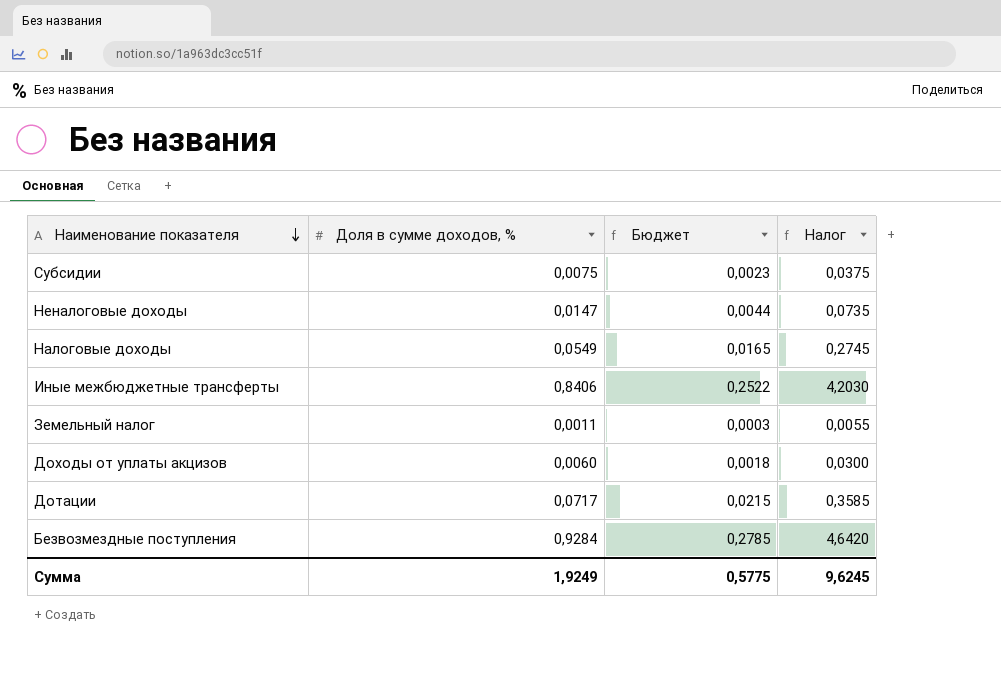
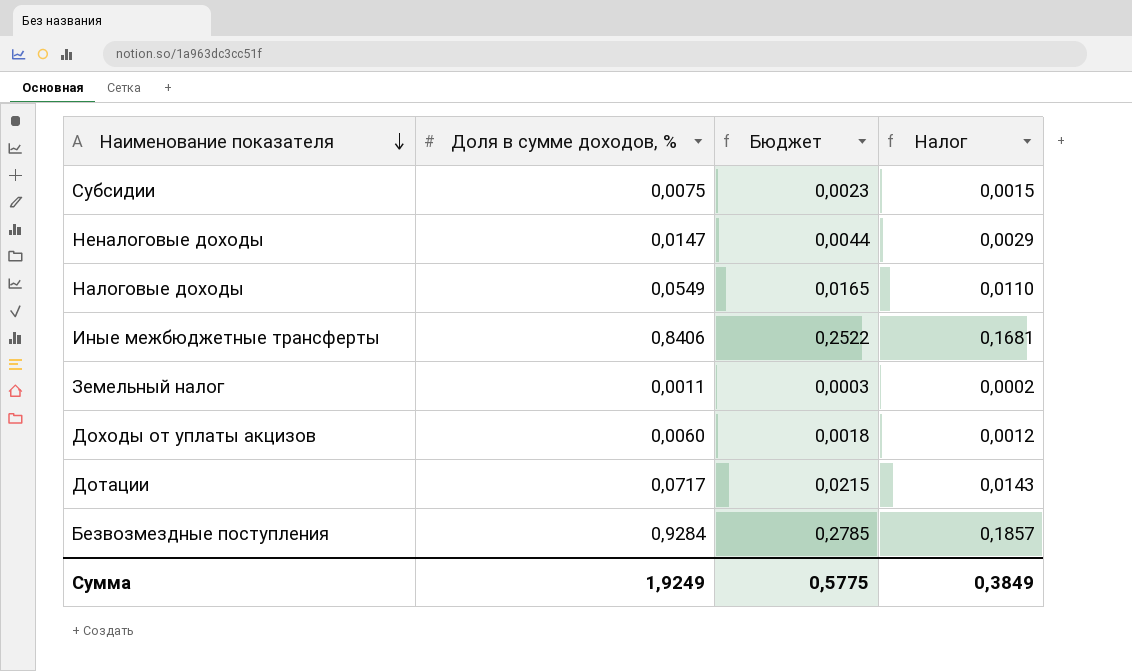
column Налог | formula: [Доля в сумме доходов, %] * 5 -> [Доля в сумме доходов, %] * 0,2
Сумма | Налог: 9,6245 -> 0,3849

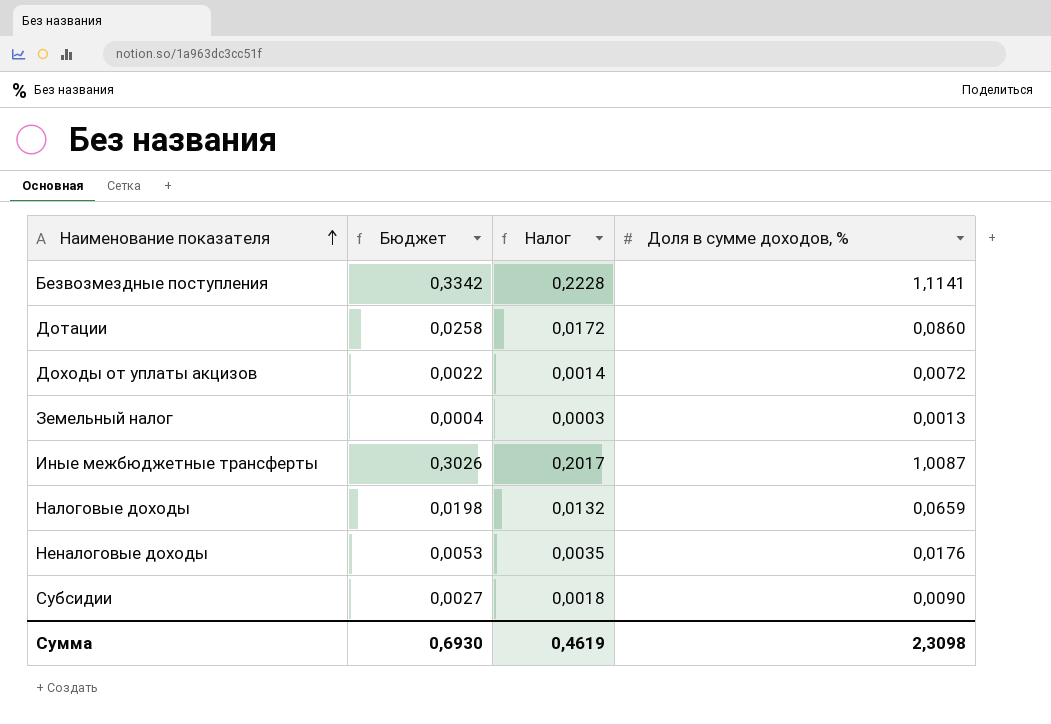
row order: Наименование показателя descending -> Наименование показателя ascending
column Доля в сумме доходов, % | position: 2 -> 4
Безвозмездные поступления | Бюджет: 0,2785 -> 0,3342
Безвозмездные поступления | Налог: 0,1857 -> 0,2228
Безвозмездные поступления | Доля в сумме доходов, %: 0,9284 -> 1,1141
Дотации | Бюджет: 0,0215 -> 0,0258
Дотации | Налог: 0,0143 -> 0,0172
Дотации | Доля в сумме доходов, %: 0,0717 -> 0,0860
Доходы от уплаты акцизов | Бюджет: 0,0018 -> 0,0022
Доходы от уплаты акцизов | Налог: 0,0012 -> 0,0014
Доходы от уплаты акцизов | Доля в сумме доходов, %: 0,0060 -> 0,0072
Земельный налог | Бюджет: 0,0003 -> 0,0004
Земельный налог | Налог: 0,0002 -> 0,0003
Земельный налог | Доля в сумме доходов, %: 0,0011 -> 0,0013
Иные межбюджетные трансферты | Бюджет: 0,2522 -> 0,3026
Иные межбюджетные трансферты | Налог: 0,1681 -> 0,2017
Иные межбюджетные трансферты | Доля в сумме доходов, %: 0,8406 -> 1,0087
Налоговые доходы | Бюджет: 0,0165 -> 0,0198
Налоговые доходы | Налог: 0,0110 -> 0,0132
Налоговые доходы | Доля в сумме доходов, %: 0,0549 -> 0,0659
Неналоговые доходы | Бюджет: 0,0044 -> 0,0053
Неналоговые доходы | Налог: 0,0029 -> 0,0035
Неналоговые доходы | Доля в сумме доходов, %: 0,0147 -> 0,0176
Субсидии | Бюджет: 0,0023 -> 0,0027
Субсидии | Налог: 0,0015 -> 0,0018
Субсидии | Доля в сумме доходов, %: 0,0075 -> 0,0090
Сумма | Бюджет: 0,5775 -> 0,6930
Сумма | Налог: 0,3849 -> 0,4619
Сумма | Доля в сумме доходов, %: 1,9249 -> 2,3098

